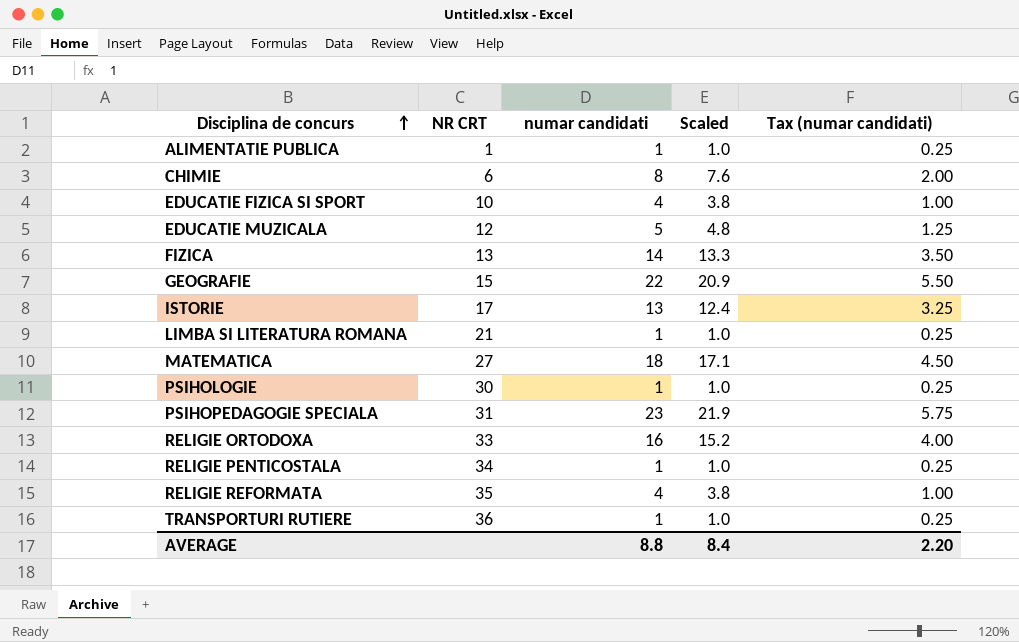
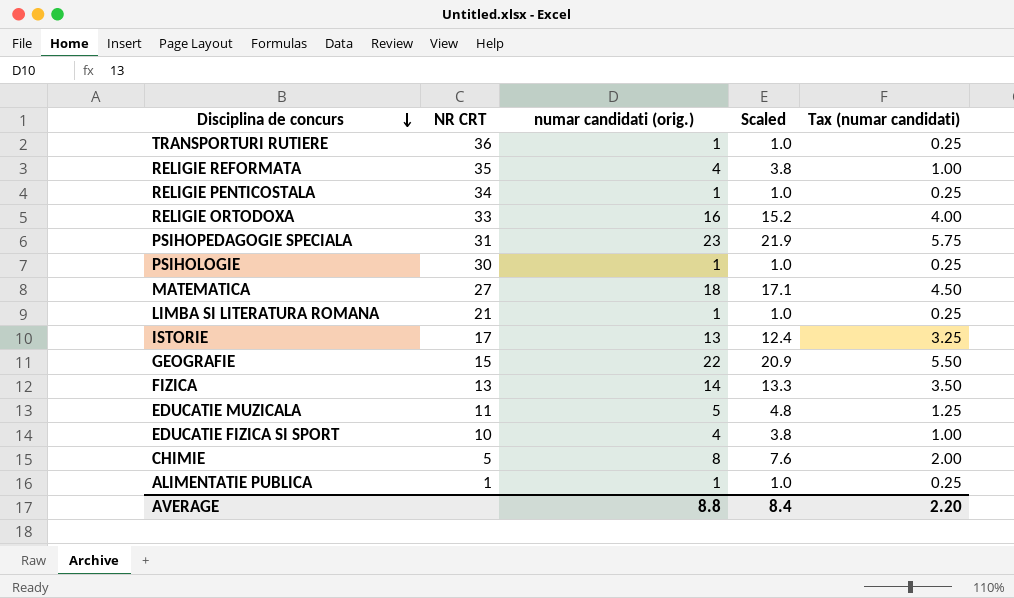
row order: Disciplina de concurs ascending -> Disciplina de concurs descending
column name: numar candidati -> numar candidati (orig.)
EDUCATIE MUZICALA | NR CRT: 12 -> 11
CHIMIE | NR CRT: 6 -> 5

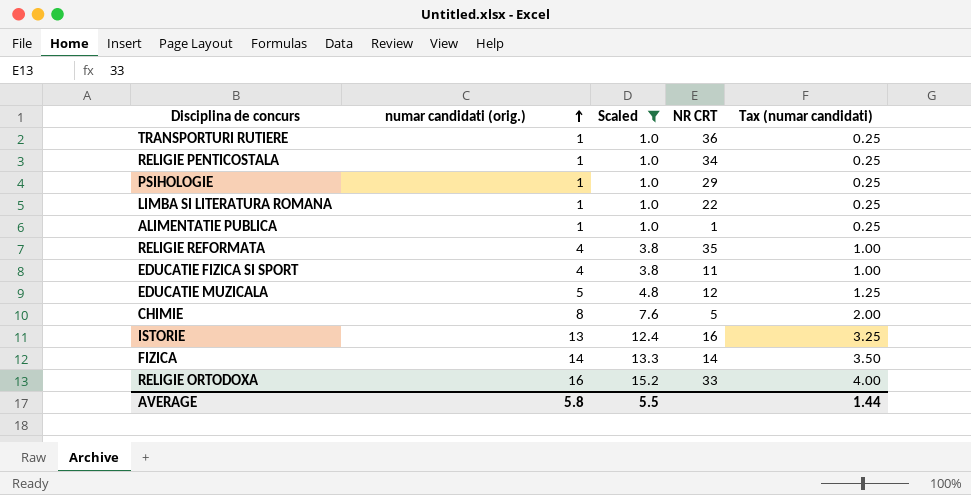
filter: none -> Scaled <= 15.2
row order: Disciplina de concurs descending -> numar candidati (orig.) ascending
column NR CRT | position: 2 -> 4
PSIHOLOGIE | NR CRT: 30 -> 29
LIMBA SI LITERATURA ROMANA | NR CRT: 21 -> 22
EDUCATIE FIZICA SI SPORT | NR CRT: 10 -> 11
EDUCATIE MUZICALA | NR CRT: 11 -> 12
ISTORIE | NR CRT: 17 -> 16
FIZICA | NR CRT: 13 -> 14
AVERAGE | numar candidati (orig.): 8.8 -> 5.8
AVERAGE | Scaled: 8.4 -> 5.5
AVERAGE | Tax (numar candidati): 2.20 -> 1.44

